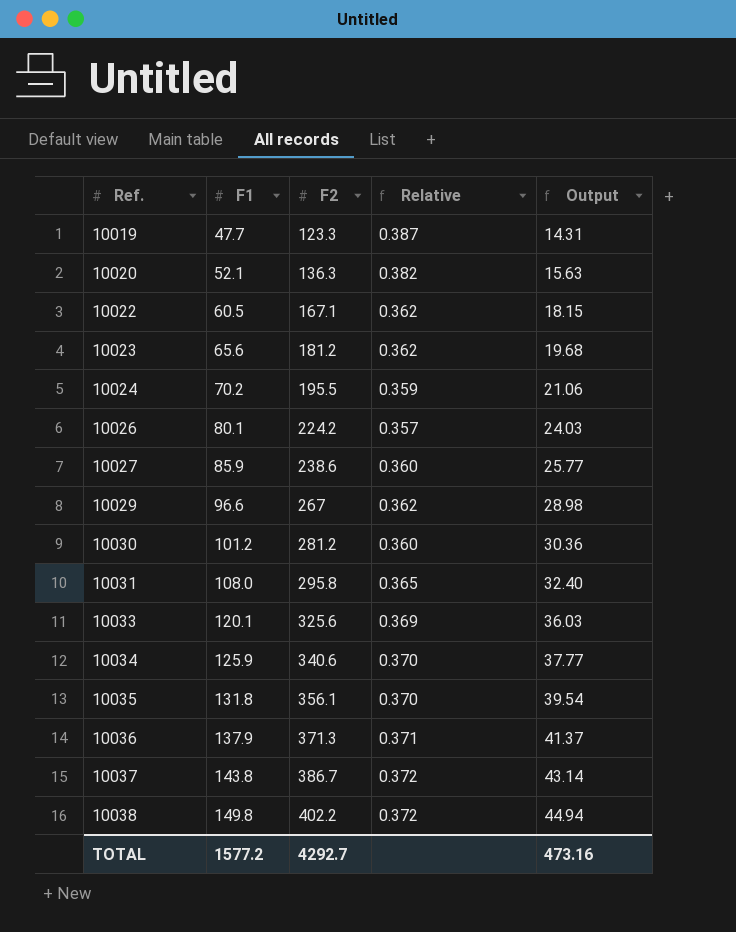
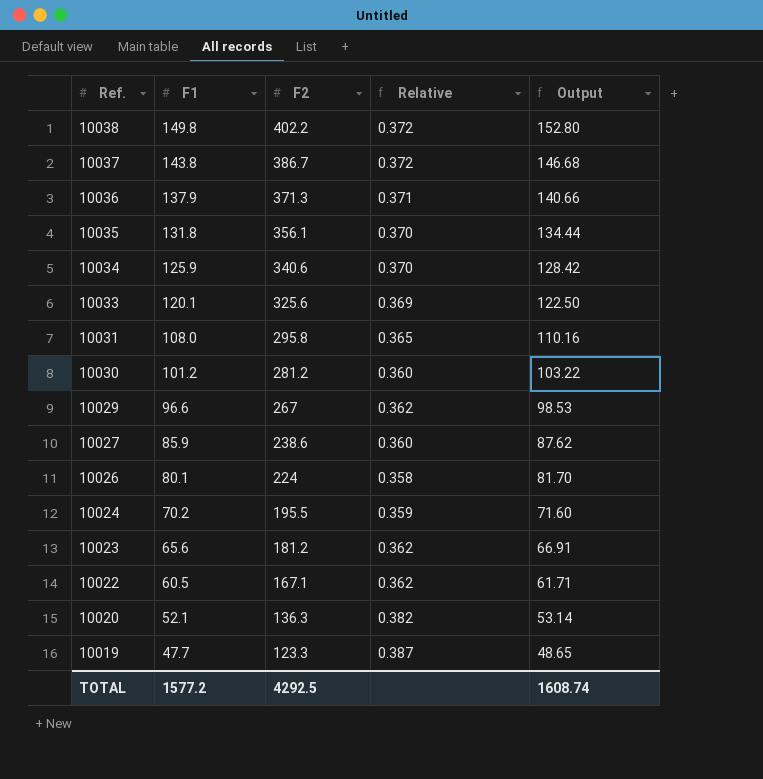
row order: Ref. ascending -> Ref. descending
column Output | formula: [F1] * 0.3 -> [F1] * 1.02
10026 | F2: 224.2 -> 224
10026 | Relative: 0.357 -> 0.358
TOTAL | F2: 4292.7 -> 4292.5
TOTAL | Output: 473.16 -> 1608.74

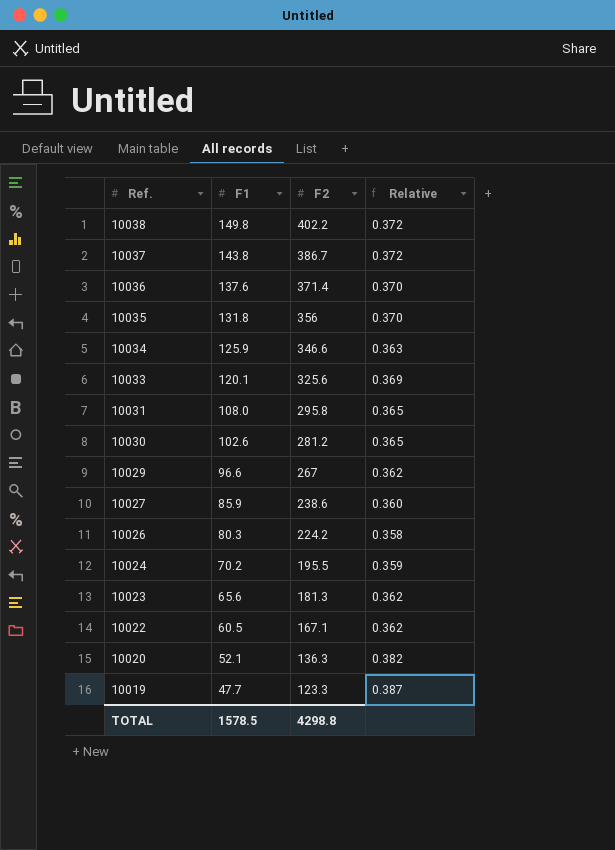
column Output | formula: [F1] * 1.02 -> none
10036 | F1: 137.9 -> 137.6
10036 | F2: 371.3 -> 371.4
10036 | Relative: 0.371 -> 0.370
10035 | F2: 356.1 -> 356
10034 | F2: 340.6 -> 346.6
10034 | Relative: 0.370 -> 0.363
10030 | F1: 101.2 -> 102.6
10030 | Relative: 0.360 -> 0.365
10026 | F1: 80.1 -> 80.3
10026 | F2: 224 -> 224.2
10023 | F2: 181.2 -> 181.3
TOTAL | F1: 1577.2 -> 1578.5
TOTAL | F2: 4292.5 -> 4298.8

